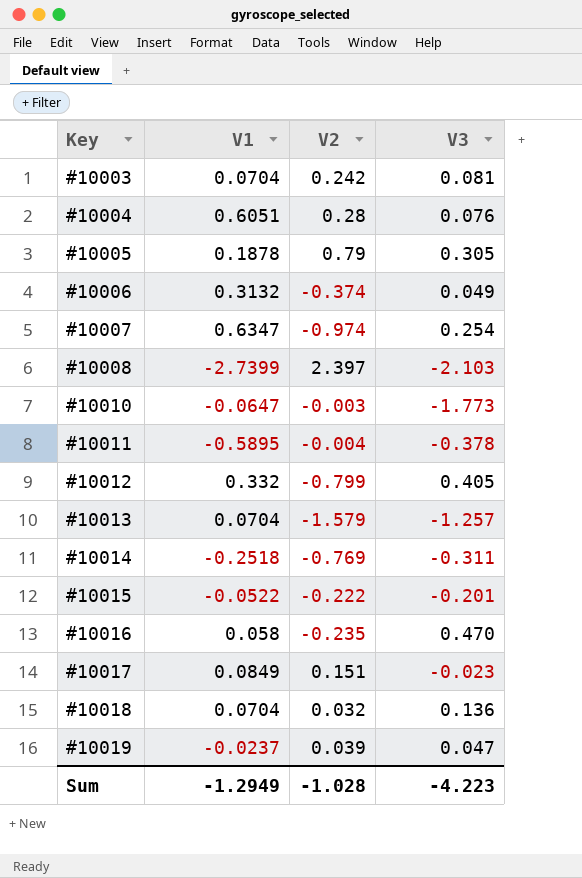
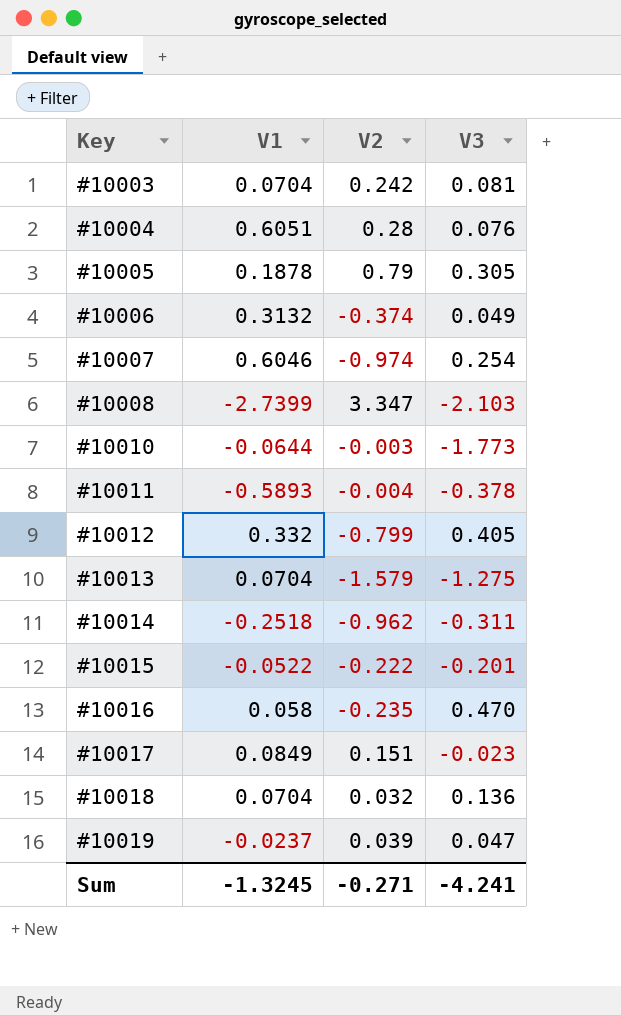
#10007 | V1: 0.6347 -> 0.6046
#10008 | V2: 2.397 -> 3.347
#10010 | V1: -0.0647 -> -0.0644
#10011 | V1: -0.5895 -> -0.5893
#10013 | V3: -1.257 -> -1.275
#10014 | V2: -0.769 -> -0.962
Sum | V1: -1.2949 -> -1.3245
Sum | V2: -1.028 -> -0.271
Sum | V3: -4.223 -> -4.241

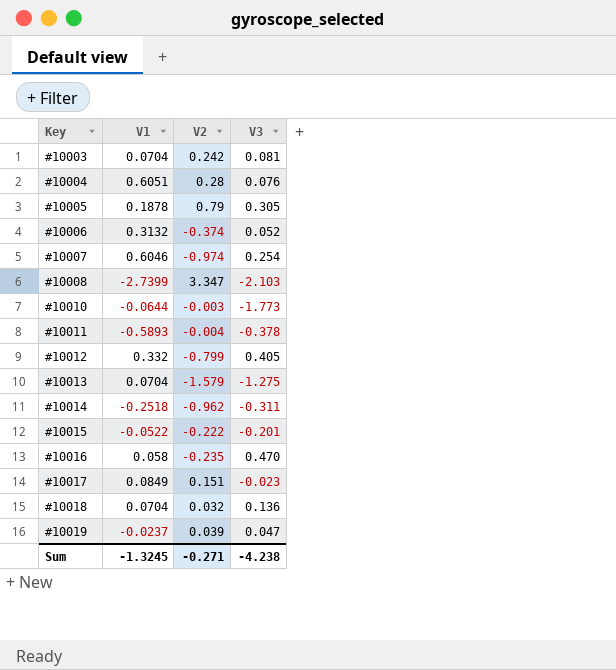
#10006 | V3: 0.049 -> 0.052
Sum | V3: -4.241 -> -4.238

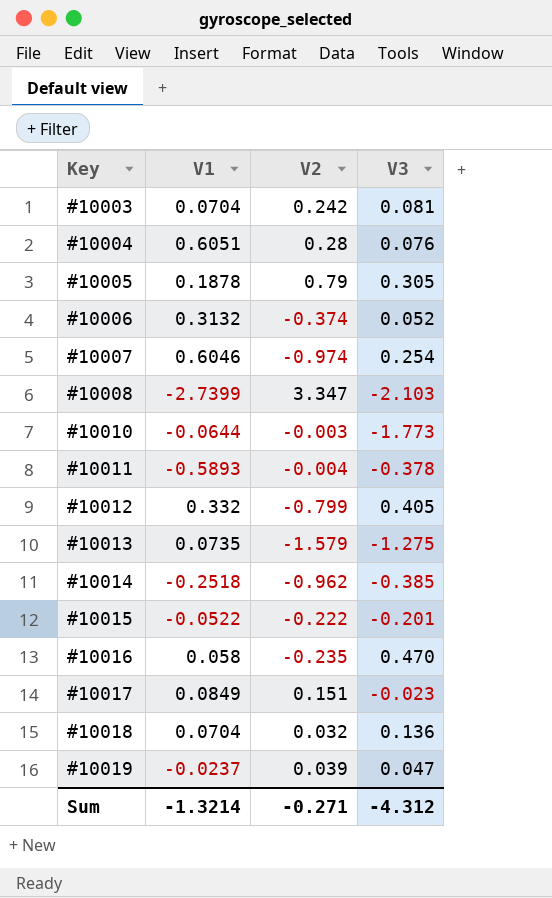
#10013 | V1: 0.0704 -> 0.0735
#10014 | V3: -0.311 -> -0.385
Sum | V1: -1.3245 -> -1.3214
Sum | V3: -4.238 -> -4.312

